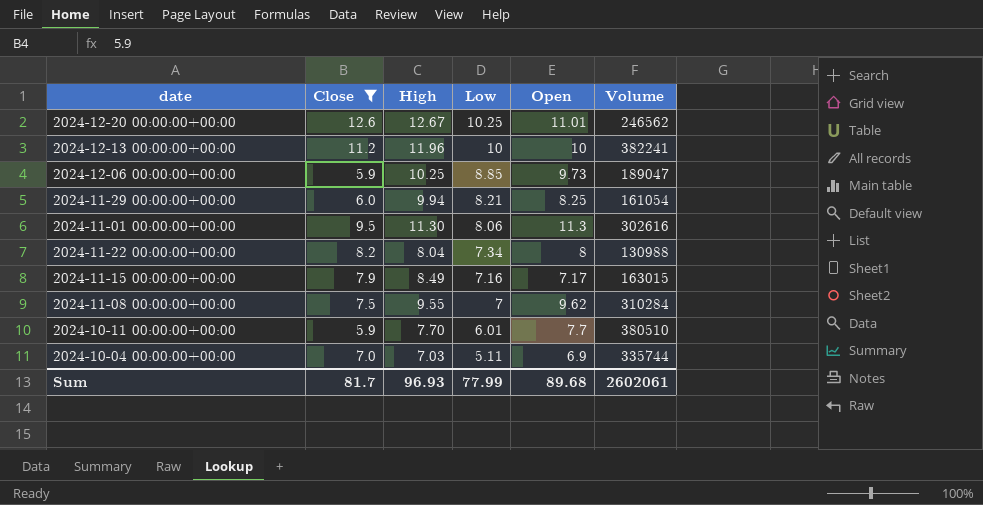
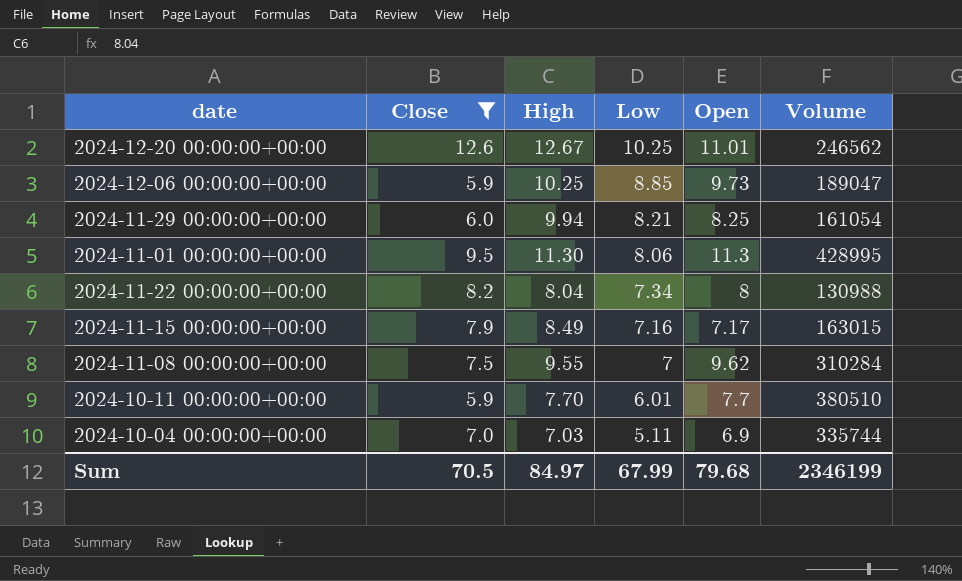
row 2024-12-13 00:00:00+00:00: 11.2 | 11.96 | 10 | 10 | 382241 -> none
2024-11-01 00:00:00+00:00 | Volume: 302616 -> 428995
Sum | Close: 81.7 -> 70.5
Sum | High: 96.93 -> 84.97
Sum | Low: 77.99 -> 67.99
Sum | Open: 89.68 -> 79.68
Sum | Volume: 2602061 -> 2346199

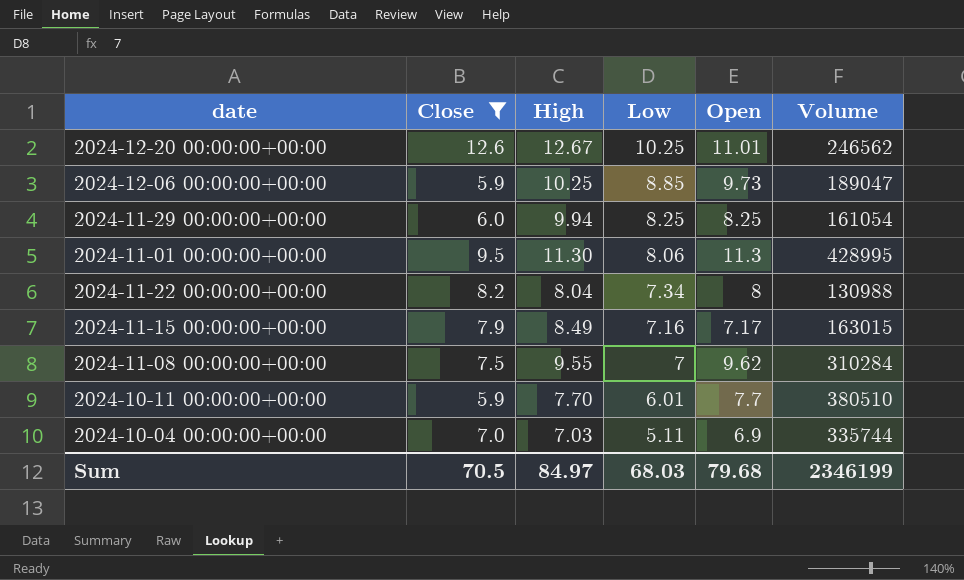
2024-11-29 00:00:00+00:00 | Low: 8.21 -> 8.25
Sum | Low: 67.99 -> 68.03

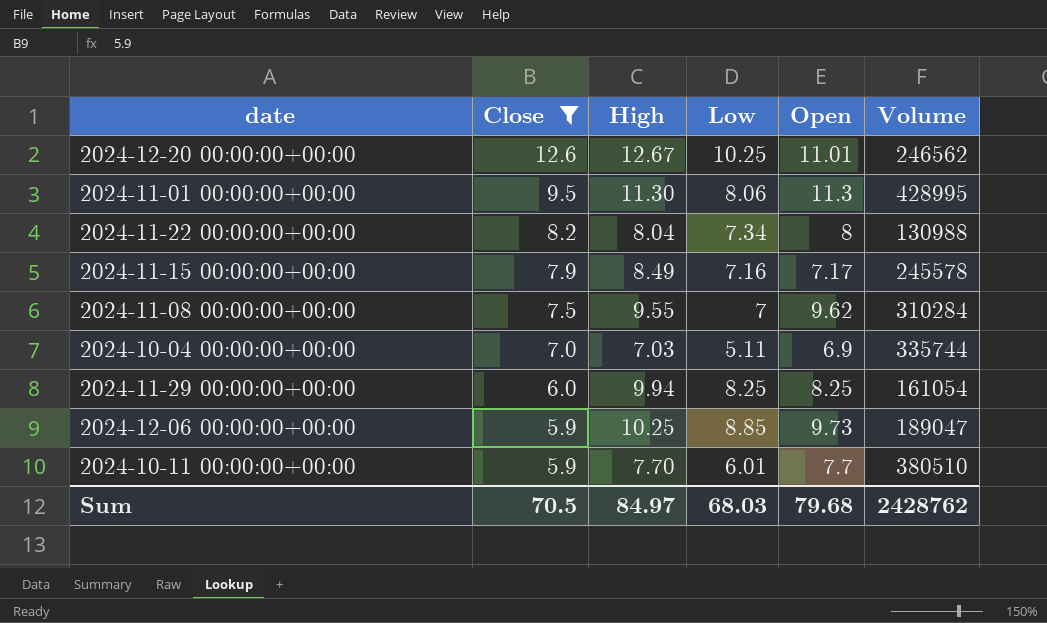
row order: Low descending -> Close descending
2024-11-15 00:00:00+00:00 | Volume: 163015 -> 245578
Sum | Volume: 2346199 -> 2428762

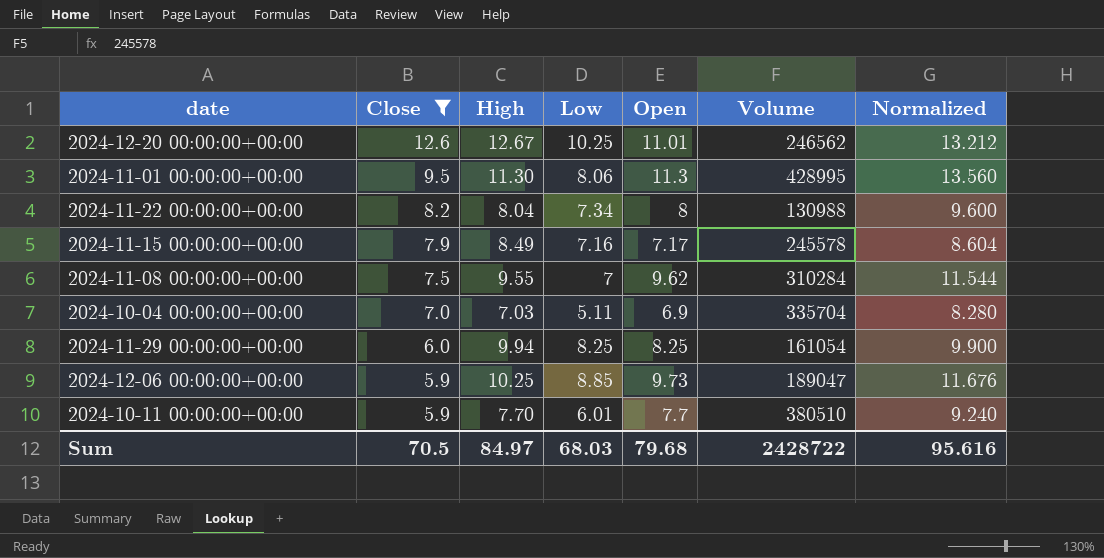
column Normalized | formula: none -> [Open] * 1.2
2024-10-04 00:00:00+00:00 | Volume: 335744 -> 335704
Sum | Volume: 2428762 -> 2428722

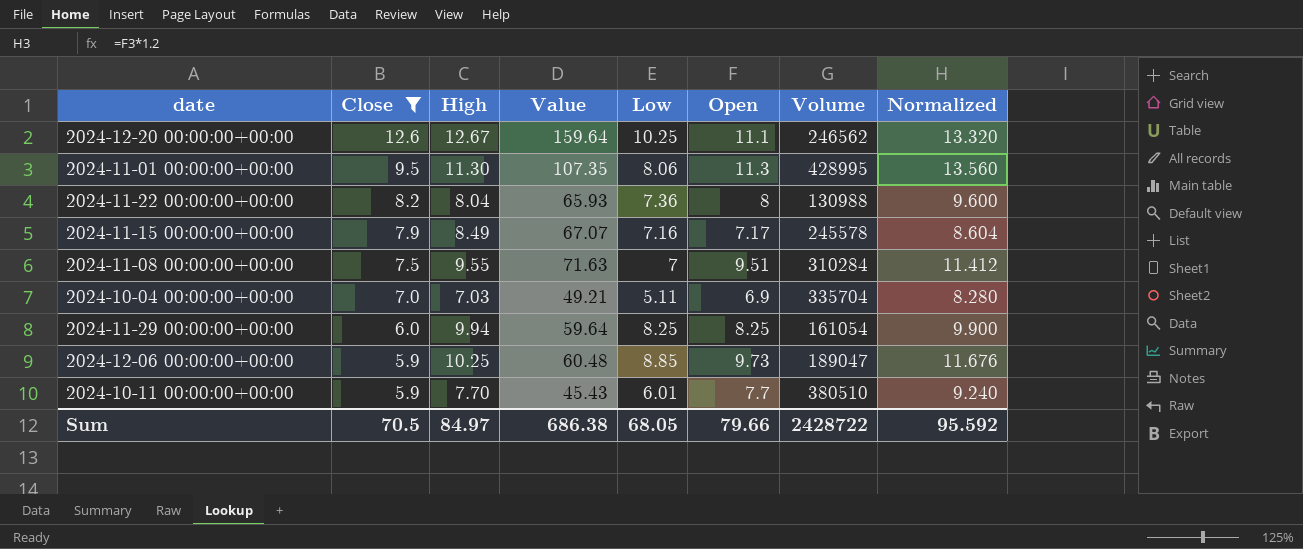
column Value | formula: none -> [Close] * [High]
2024-12-20 00:00:00+00:00 | Open: 11.01 -> 11.1
2024-12-20 00:00:00+00:00 | Normalized: 13.212 -> 13.320
2024-11-22 00:00:00+00:00 | Low: 7.34 -> 7.36
2024-11-08 00:00:00+00:00 | Open: 9.62 -> 9.51
2024-11-08 00:00:00+00:00 | Normalized: 11.544 -> 11.412
Sum | Low: 68.03 -> 68.05
Sum | Open: 79.68 -> 79.66
Sum | Normalized: 95.616 -> 95.592

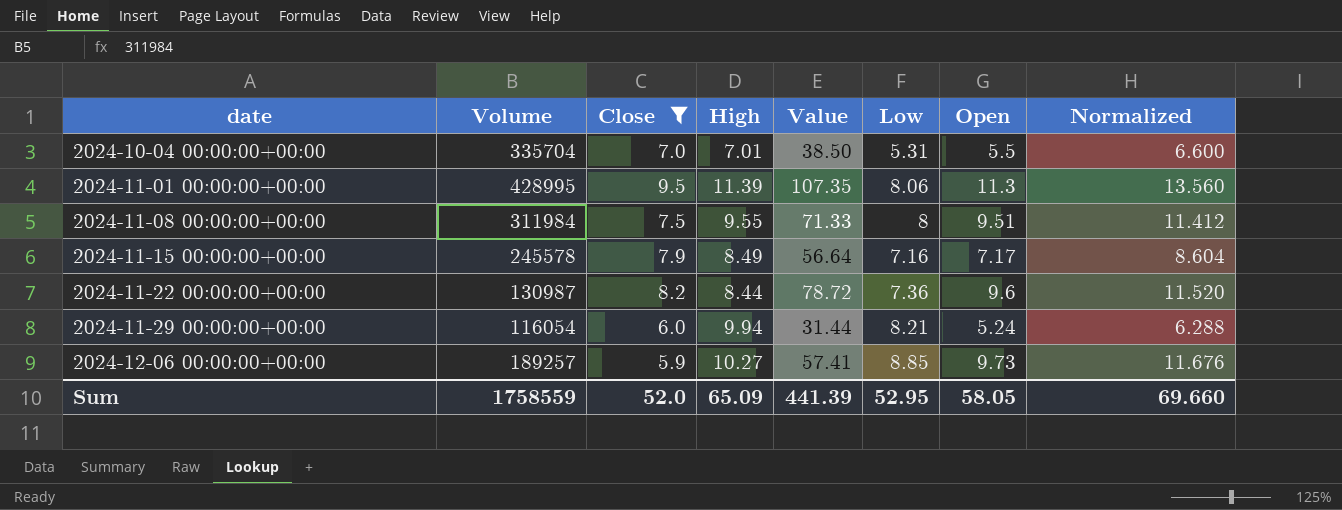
row order: Close descending -> date ascending
column Volume | position: 7 -> 2
column Value | formula: [Close] * [High] -> [Close] * [Open]
row 2024-12-20 00:00:00+00:00: 12.6 | 12.67 | 159.64 | 10.25 | 11.1 | 246562 | 13.320 -> none
row 2024-10-11 00:00:00+00:00: 5.9 | 7.70 | 45.43 | 6.01 | 7.7 | 380510 | 9.240 -> none
2024-10-04 00:00:00+00:00 | High: 7.03 -> 7.01
2024-10-04 00:00:00+00:00 | Low: 5.11 -> 5.31
2024-10-04 00:00:00+00:00 | Open: 6.9 -> 5.5
2024-10-04 00:00:00+00:00 | Normalized: 8.280 -> 6.600
2024-11-01 00:00:00+00:00 | High: 11.30 -> 11.39
2024-11-08 00:00:00+00:00 | Volume: 310284 -> 311984
2024-11-08 00:00:00+00:00 | Low: 7 -> 8
2024-11-22 00:00:00+00:00 | Volume: 130988 -> 130987
2024-11-22 00:00:00+00:00 | High: 8.04 -> 8.44
2024-11-22 00:00:00+00:00 | Open: 8 -> 9.6
2024-11-22 00:00:00+00:00 | Normalized: 9.600 -> 11.520
2024-11-29 00:00:00+00:00 | Volume: 161054 -> 116054
2024-11-29 00:00:00+00:00 | Low: 8.25 -> 8.21
2024-11-29 00:00:00+00:00 | Open: 8.25 -> 5.24
2024-11-29 00:00:00+00:00 | Normalized: 9.900 -> 6.288
2024-12-06 00:00:00+00:00 | Volume: 189047 -> 189257
2024-12-06 00:00:00+00:00 | High: 10.25 -> 10.27
Sum | Volume: 2428722 -> 1758559
Sum | Close: 70.5 -> 52.0
Sum | High: 84.97 -> 65.09
Sum | Value: 686.38 -> 441.39
Sum | Low: 68.05 -> 52.95
Sum | Open: 79.66 -> 58.05
Sum | Normalized: 95.592 -> 69.660

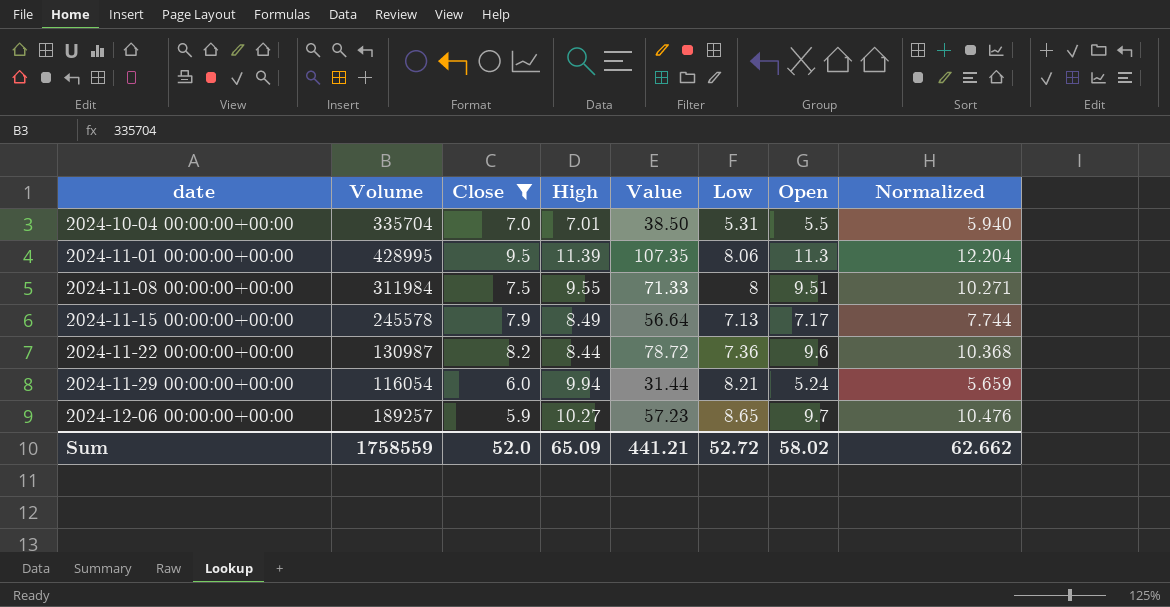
column Normalized | formula: [Open] * 1.2 -> [Open] * 1.08
2024-11-15 00:00:00+00:00 | Low: 7.16 -> 7.13
2024-12-06 00:00:00+00:00 | Value: 57.41 -> 57.23
2024-12-06 00:00:00+00:00 | Low: 8.85 -> 8.65
2024-12-06 00:00:00+00:00 | Open: 9.73 -> 9.7
Sum | Value: 441.39 -> 441.21
Sum | Low: 52.95 -> 52.72
Sum | Open: 58.05 -> 58.02
Sum | Normalized: 69.660 -> 62.662

